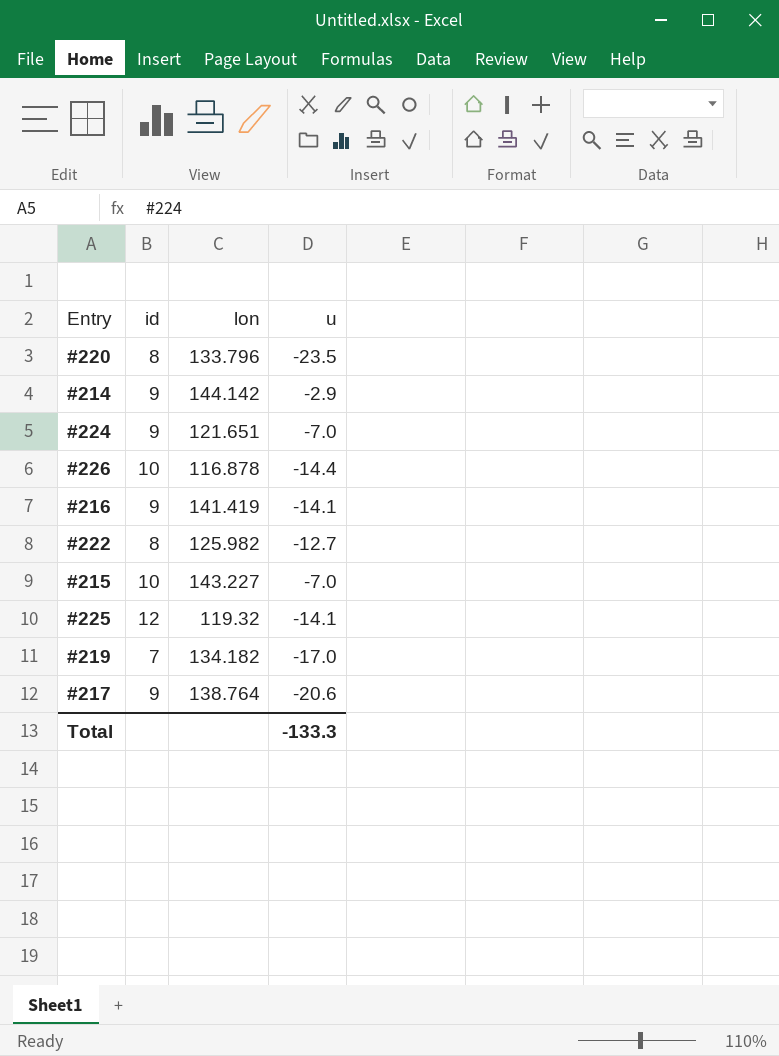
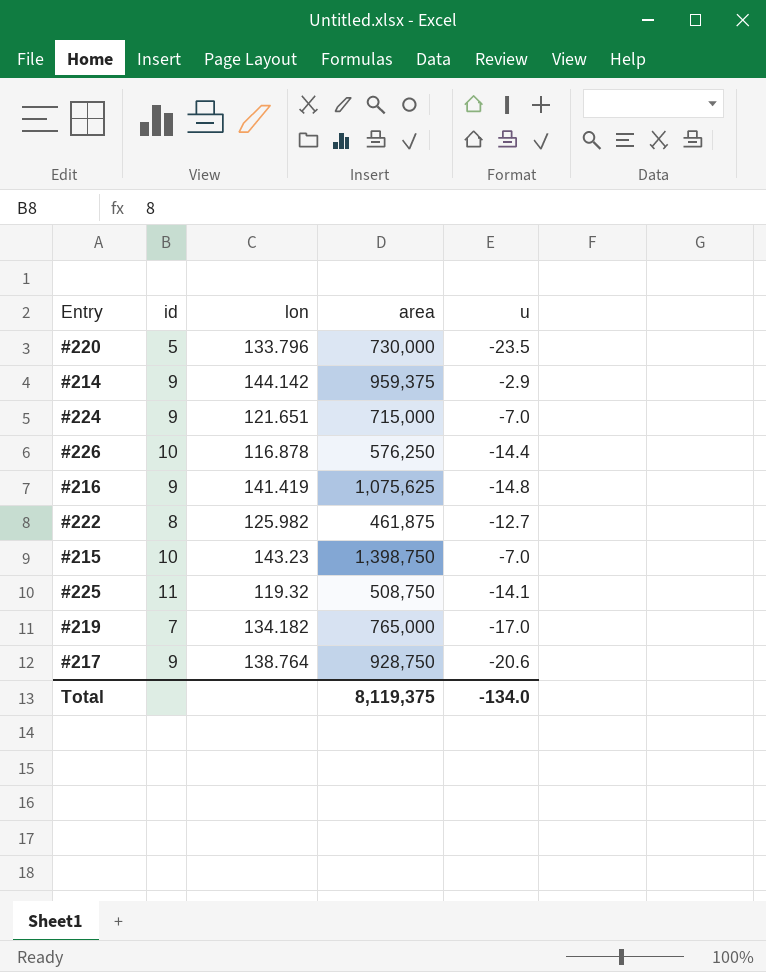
column area | position: none -> 4
#220 | id: 8 -> 5
#216 | u: -14.1 -> -14.8
#215 | lon: 143.227 -> 143.23
#225 | id: 12 -> 11
Total | u: -133.3 -> -134.0

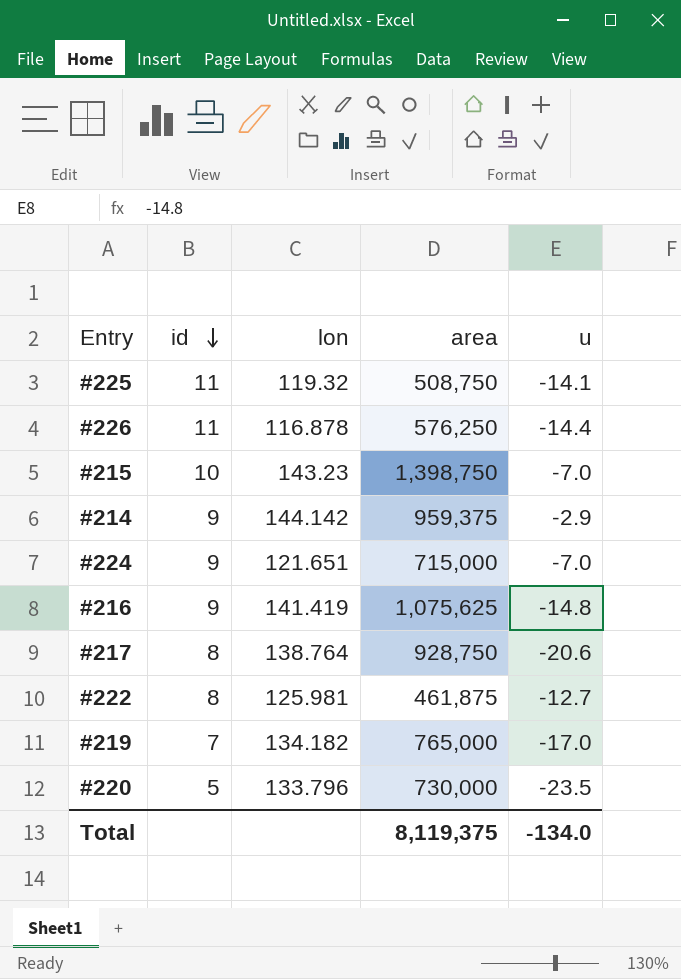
row order: none -> id descending
#226 | id: 10 -> 11
#217 | id: 9 -> 8
#222 | lon: 125.982 -> 125.981

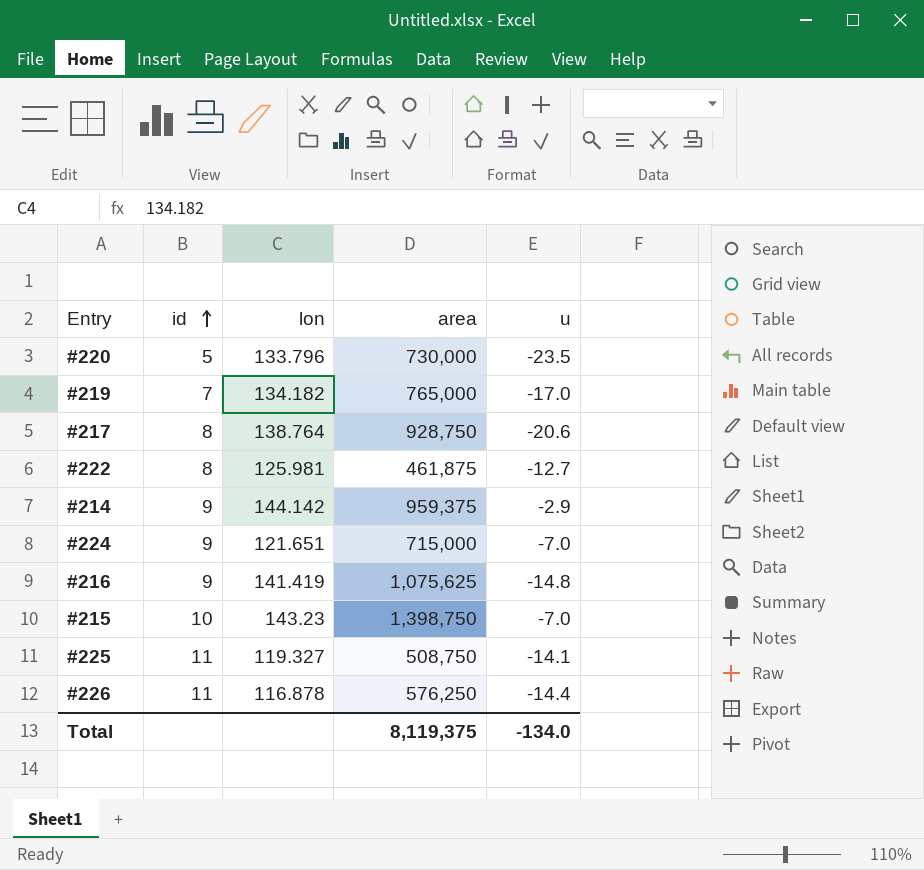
row order: id descending -> id ascending
#225 | lon: 119.32 -> 119.327

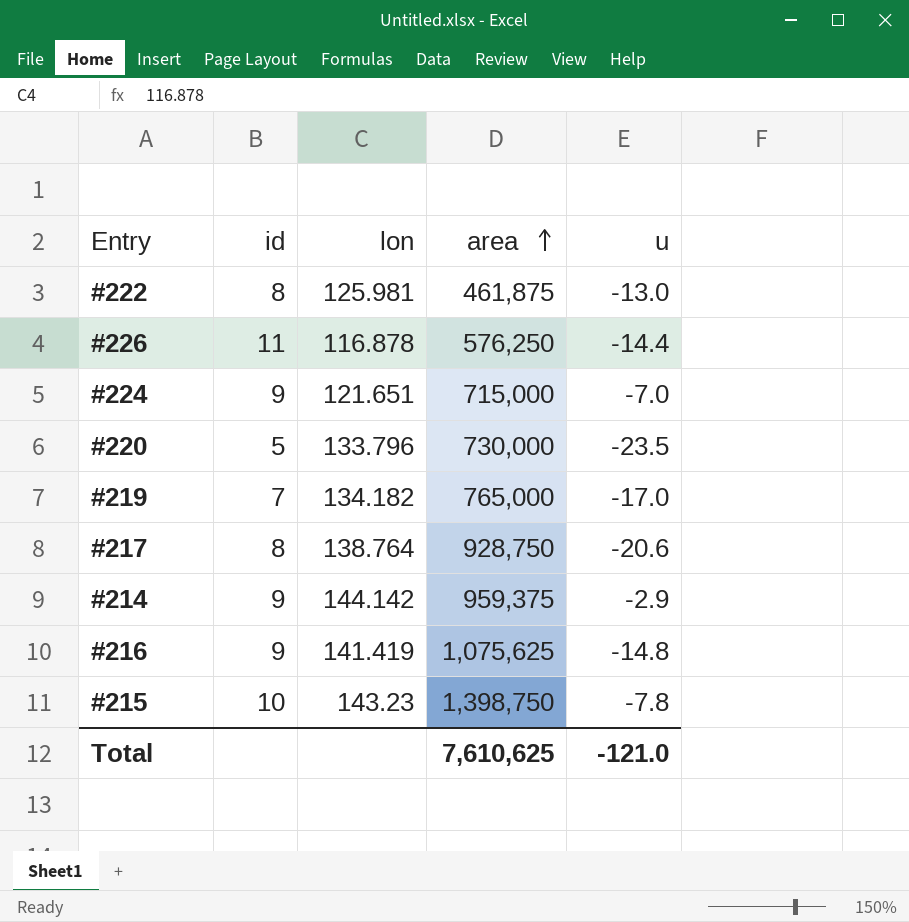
row order: id ascending -> area ascending
row #225: 11 | 119.327 | 508,750 | -14.1 -> none
#222 | u: -12.7 -> -13.0
#215 | u: -7.0 -> -7.8
Total | area: 8,119,375 -> 7,610,625
Total | u: -134.0 -> -121.0

